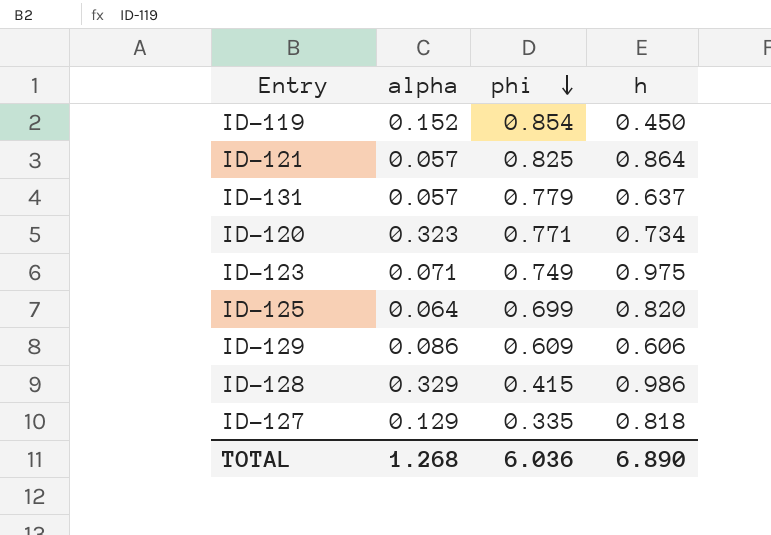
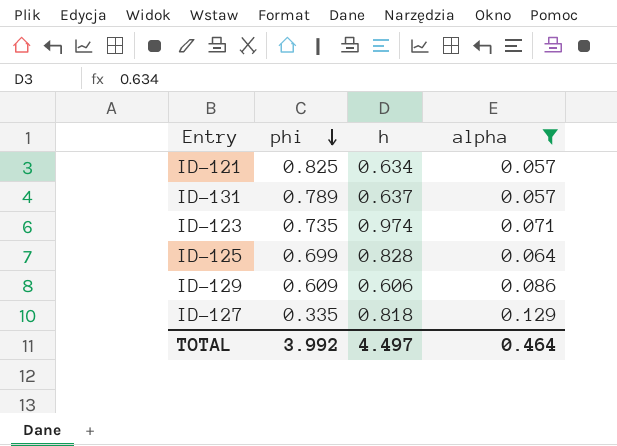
filter: none -> alpha <= 0.129
column alpha | position: 2 -> 4
ID-121 | h: 0.864 -> 0.634
ID-131 | phi: 0.779 -> 0.789
ID-123 | phi: 0.749 -> 0.735
ID-123 | h: 0.975 -> 0.974
ID-125 | h: 0.820 -> 0.828
TOTAL | phi: 6.036 -> 3.992
TOTAL | h: 6.890 -> 4.497
TOTAL | alpha: 1.268 -> 0.464

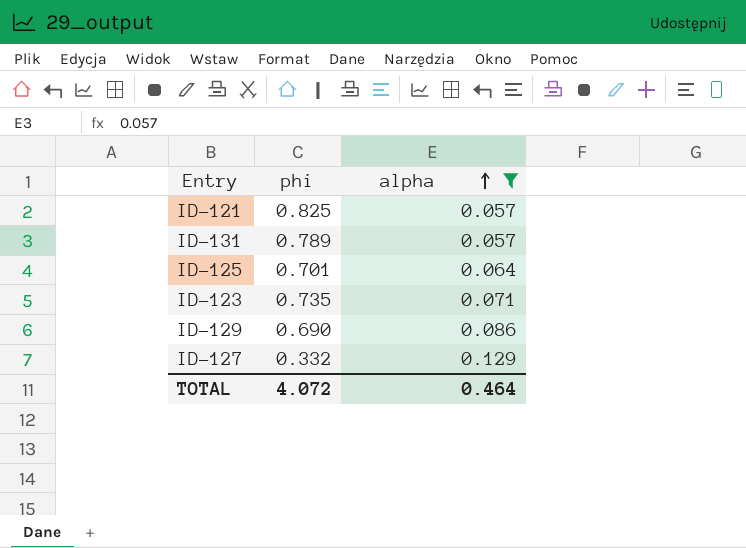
row order: phi descending -> alpha ascending
column h | position: 3 -> none
ID-125 | phi: 0.699 -> 0.701
ID-129 | phi: 0.609 -> 0.690
ID-127 | phi: 0.335 -> 0.332
TOTAL | phi: 3.992 -> 4.072

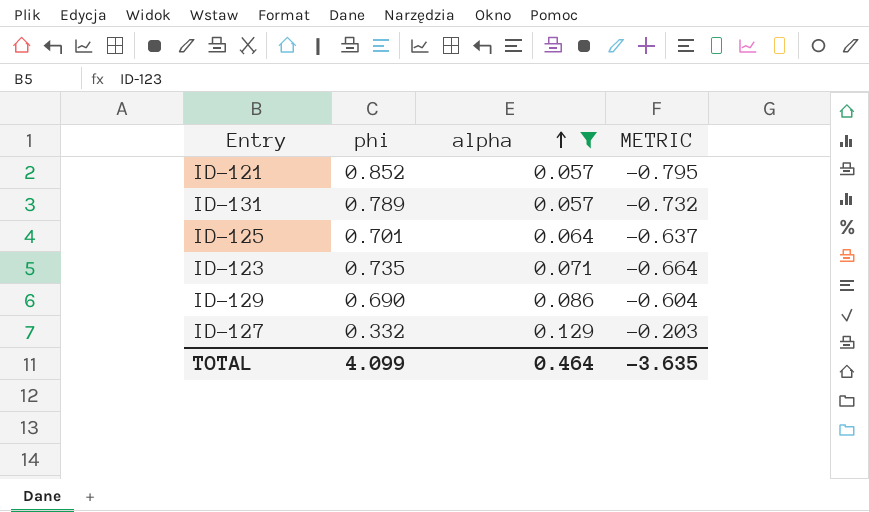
column METRIC | formula: none -> [alpha] - [phi]
ID-121 | phi: 0.825 -> 0.852
TOTAL | phi: 4.072 -> 4.099

